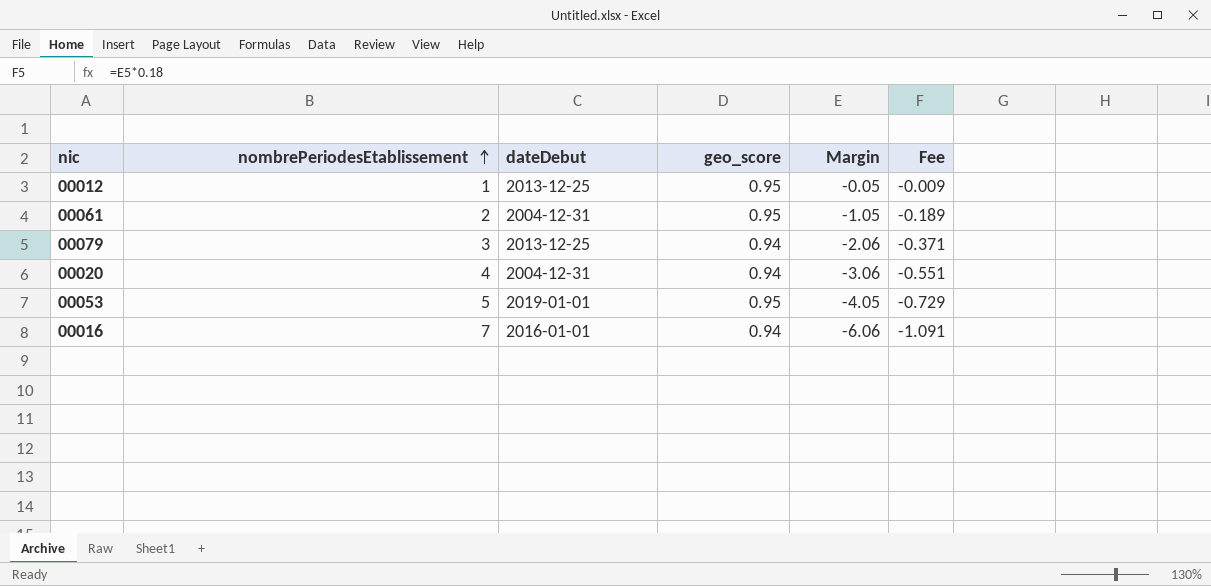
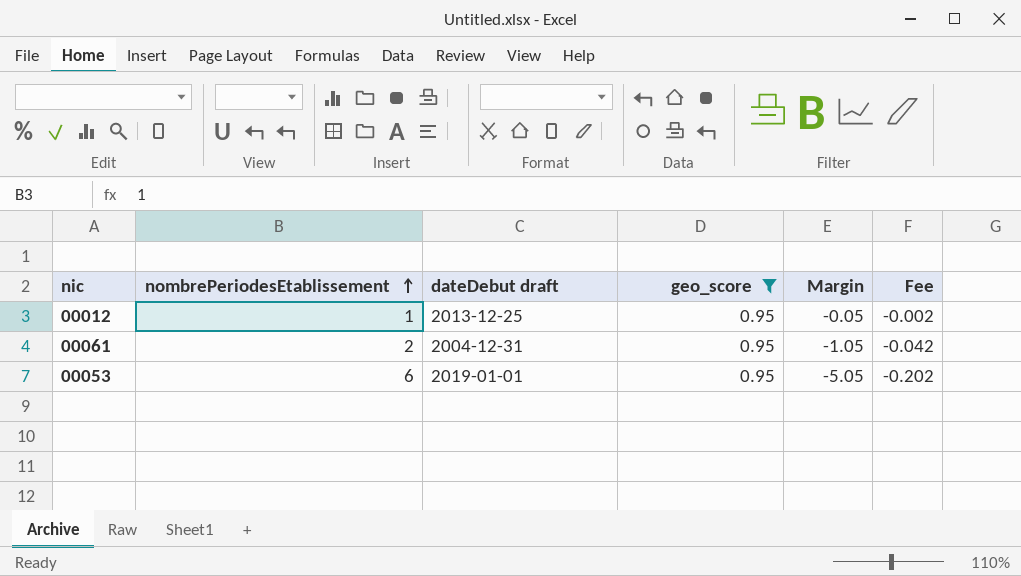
filter: none -> geo_score = 0.95
column name: dateDebut -> dateDebut draft
column Fee | formula: [Margin] * 0.18 -> [Margin] * 0.04
00053 | nombrePeriodesEtablissement: 5 -> 6
00053 | Margin: -4.05 -> -5.05

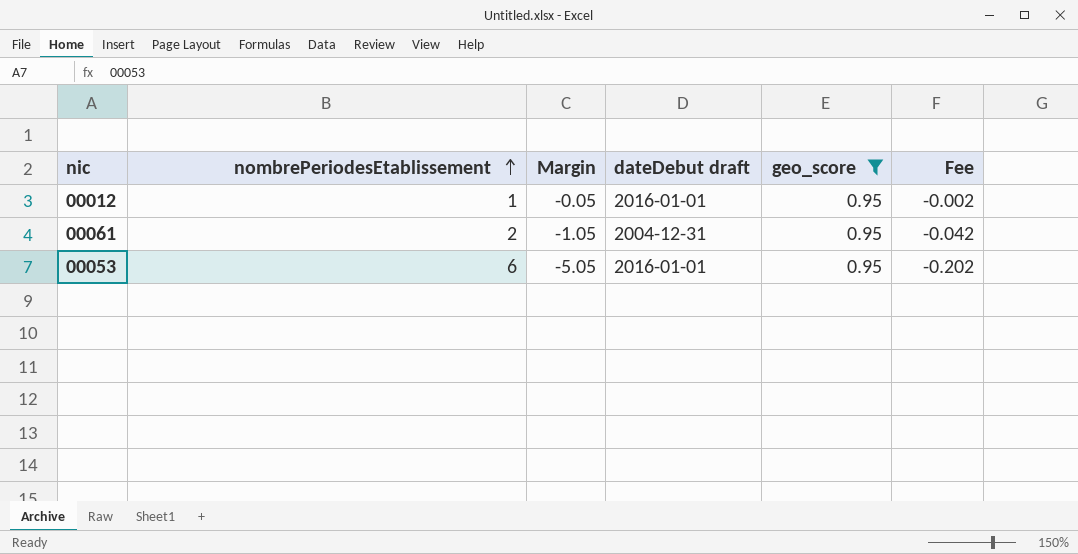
column Margin | position: 5 -> 3
00012 | dateDebut draft: 2013-12-25 -> 2016-01-01
00053 | dateDebut draft: 2019-01-01 -> 2016-01-01

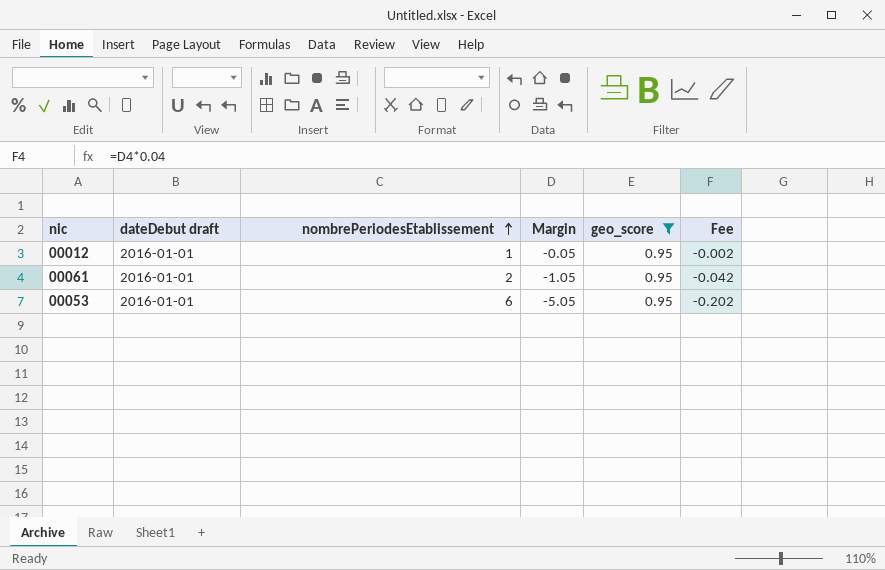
column dateDebut draft | position: 4 -> 2
00061 | dateDebut draft: 2004-12-31 -> 2016-01-01

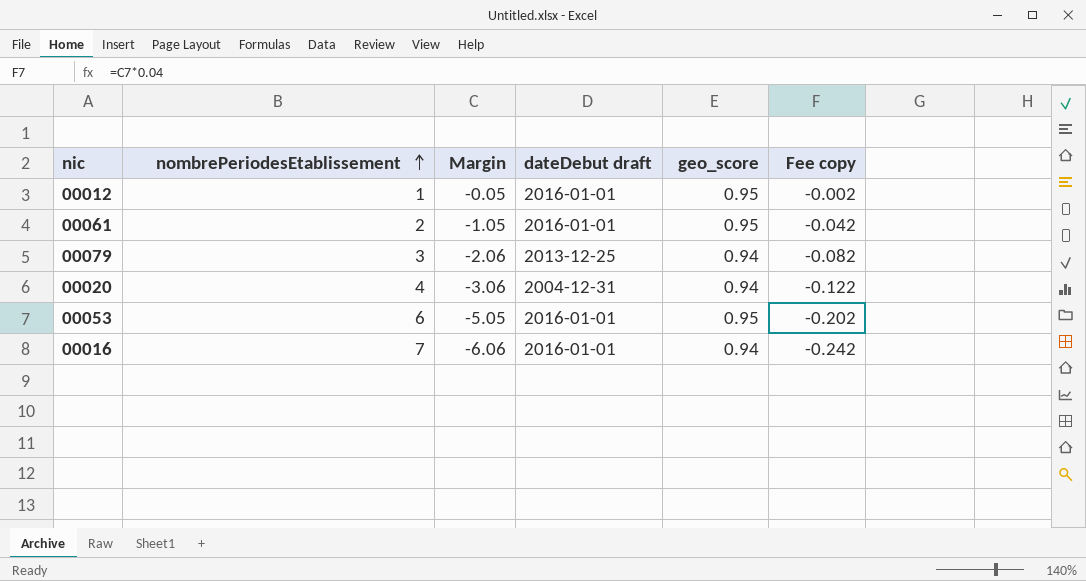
filter: geo_score = 0.95 -> none
column dateDebut draft | position: 2 -> 4
column name: Fee -> Fee copy

